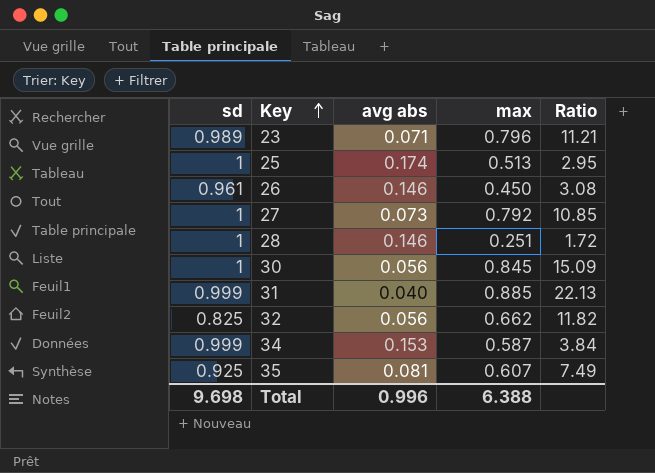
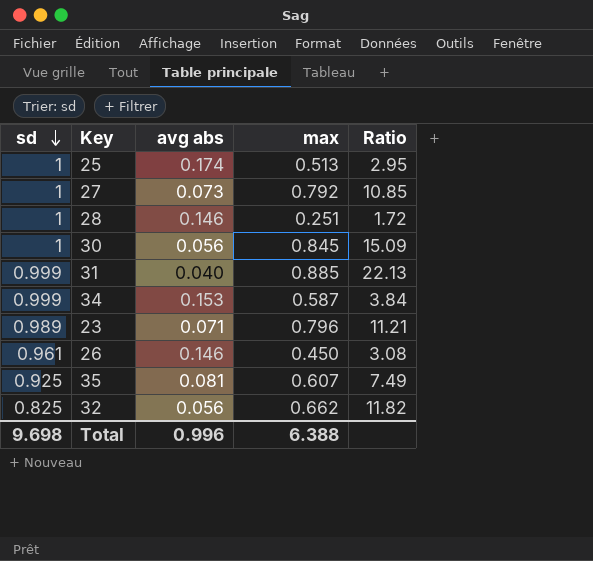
row order: Key ascending -> sd descending

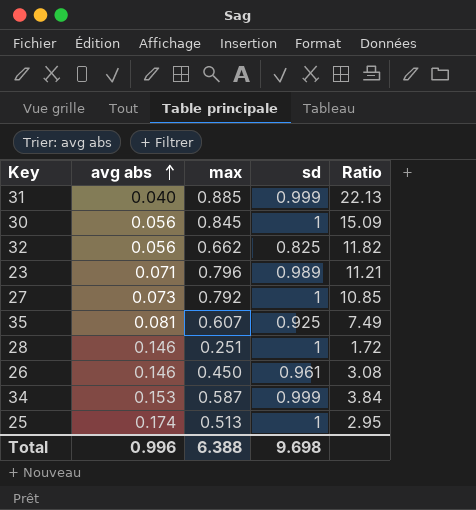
row order: sd descending -> avg abs ascending
column sd | position: 1 -> 4

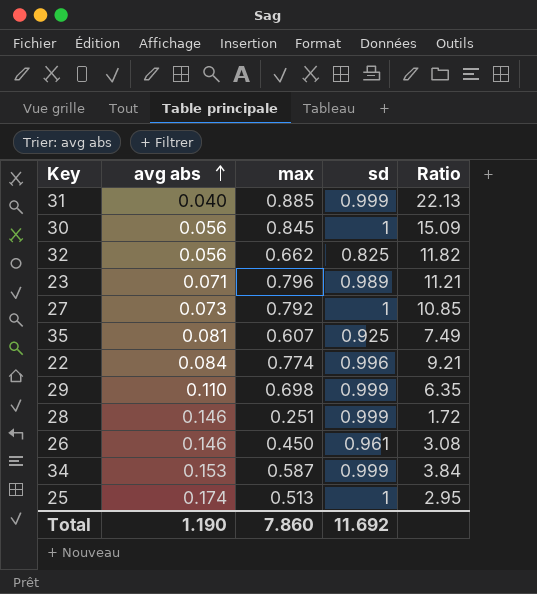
row 22: none -> 0.084 | 0.774 | 0.996 | 9.21
row 29: none -> 0.110 | 0.698 | 0.999 | 6.35
28 | sd: 1 -> 0.999
Total | avg abs: 0.996 -> 1.190
Total | max: 6.388 -> 7.860
Total | sd: 9.698 -> 11.692

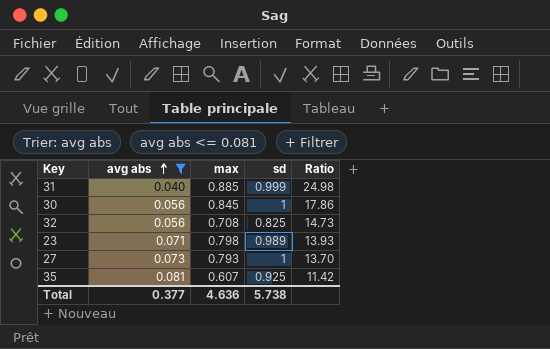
filter: none -> avg abs <= 0.081
column Ratio | formula: [max] / [avg abs] -> [sd] / [avg abs]
32 | max: 0.662 -> 0.708
23 | max: 0.796 -> 0.798
27 | max: 0.792 -> 0.793
Total | avg abs: 1.190 -> 0.377
Total | max: 7.860 -> 4.636
Total | sd: 11.692 -> 5.738

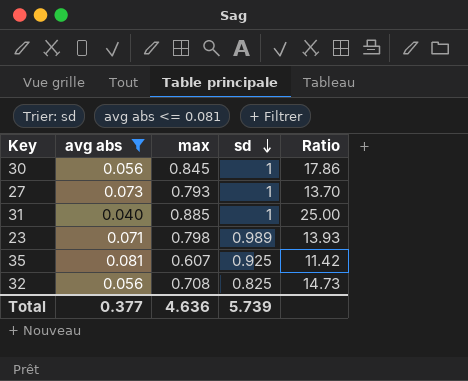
row order: avg abs ascending -> sd descending
31 | sd: 0.999 -> 1
31 | Ratio: 24.98 -> 25.00
Total | sd: 5.738 -> 5.739

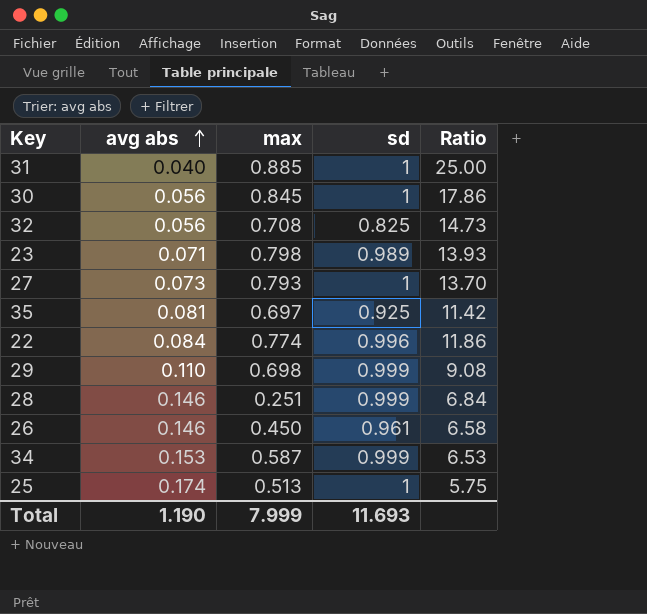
filter: avg abs <= 0.081 -> none
row order: sd descending -> avg abs ascending
35 | max: 0.607 -> 0.697
Total | avg abs: 0.377 -> 1.190
Total | max: 4.636 -> 7.999
Total | sd: 5.739 -> 11.693

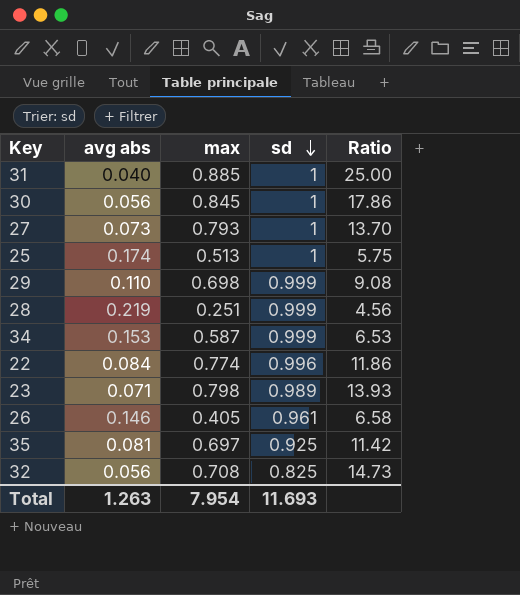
row order: avg abs ascending -> sd descending
28 | avg abs: 0.146 -> 0.219
28 | Ratio: 6.84 -> 4.56
26 | max: 0.450 -> 0.405
Total | avg abs: 1.190 -> 1.263
Total | max: 7.999 -> 7.954

